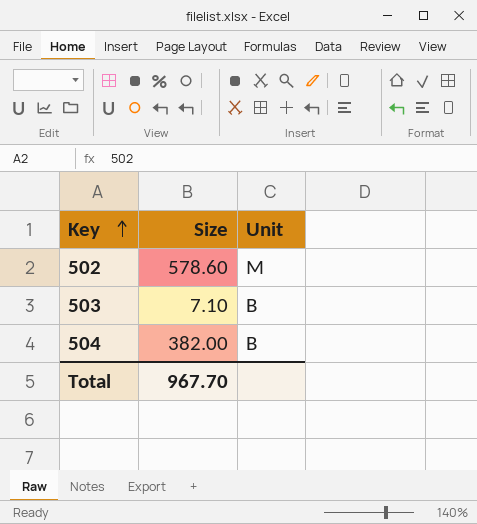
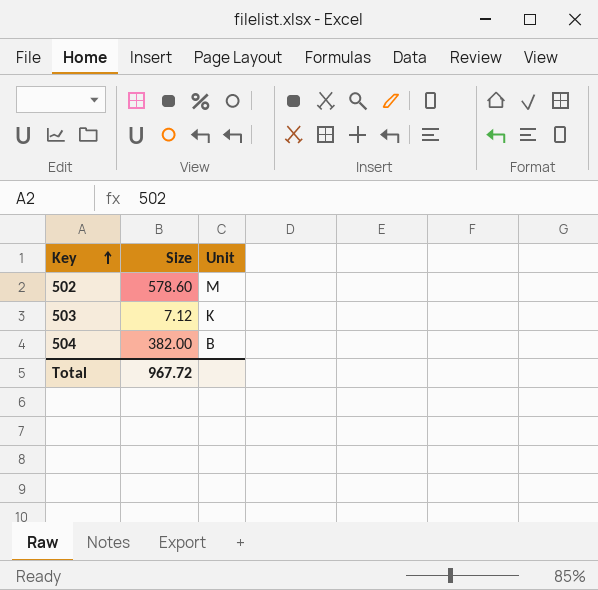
503 | Size: 7.10 -> 7.12
503 | Unit: B -> K
Total | Size: 967.70 -> 967.72

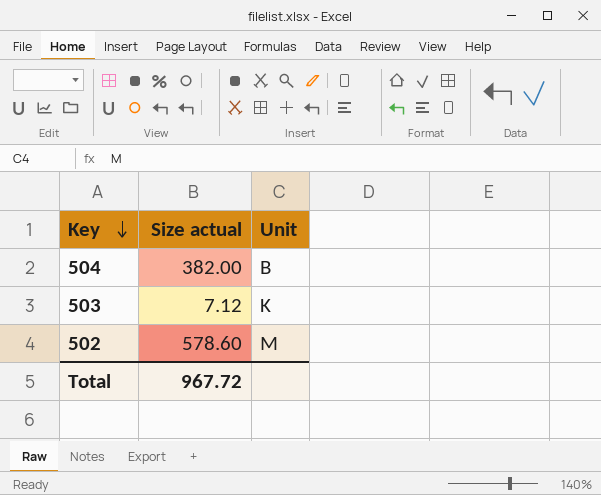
row order: Key ascending -> Key descending
column name: Size -> Size actual

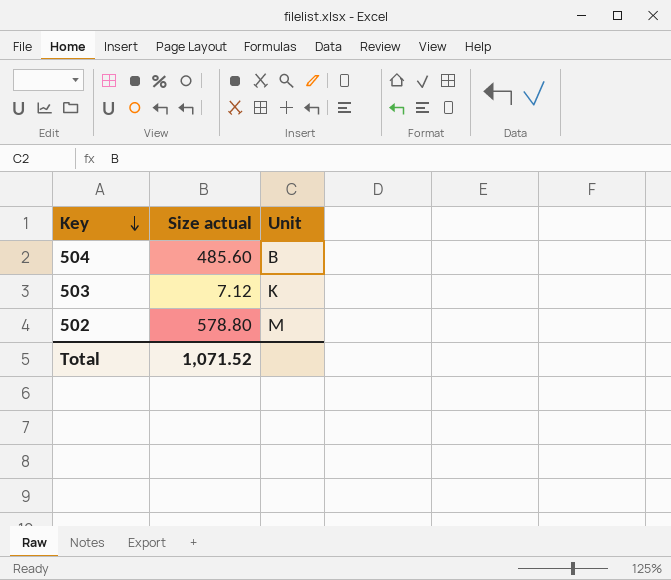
504 | Size actual: 382.00 -> 485.60
502 | Size actual: 578.60 -> 578.80
Total | Size actual: 967.72 -> 1,071.52

